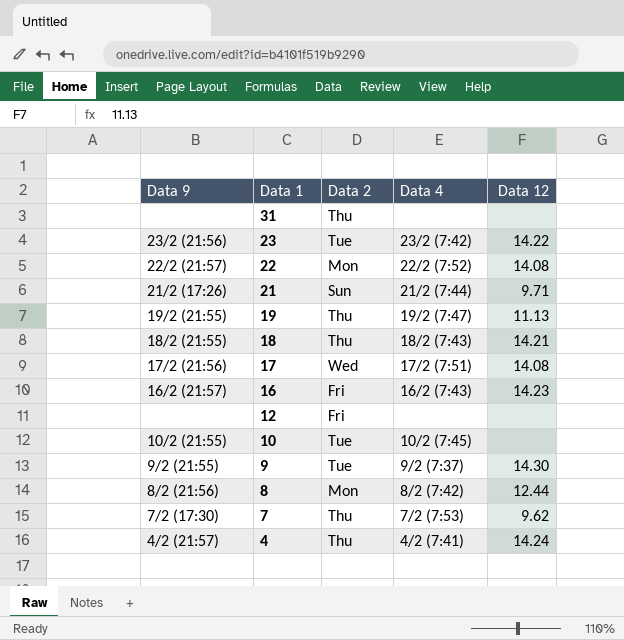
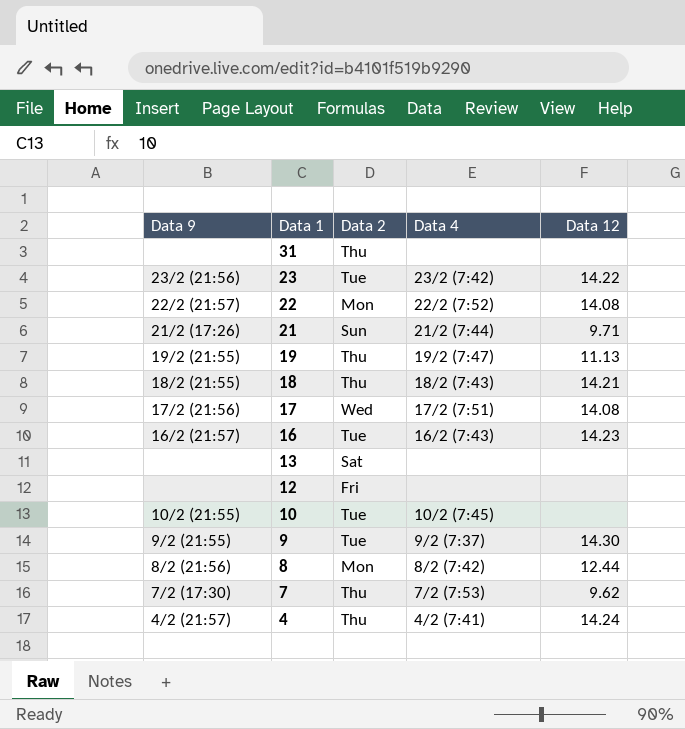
16 | Data 2: Fri -> Tue
row 13: none -> none | Sat | none | none

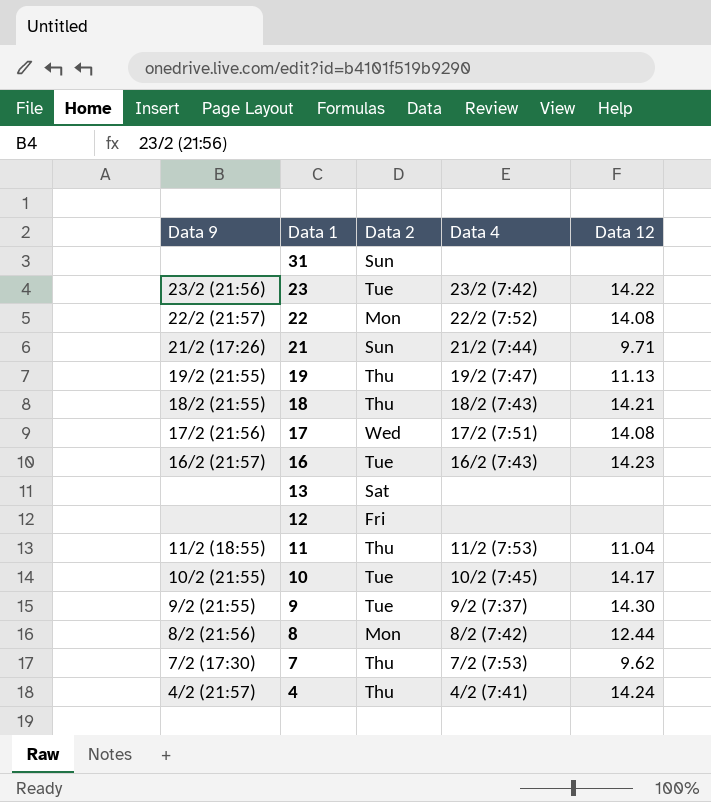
31 | Data 2: Thu -> Sun
row 11: none -> 11/2 (18:55) | Thu | 11/2 (7:53) | 11.04
10 | Data 12: none -> 14.17

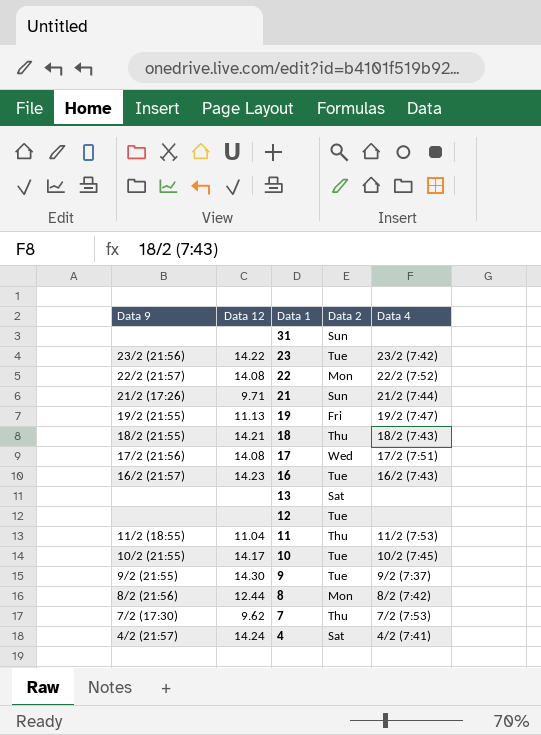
column Data 12 | position: 5 -> 2
19 | Data 2: Thu -> Fri
12 | Data 2: Fri -> Tue
4 | Data 2: Thu -> Sat

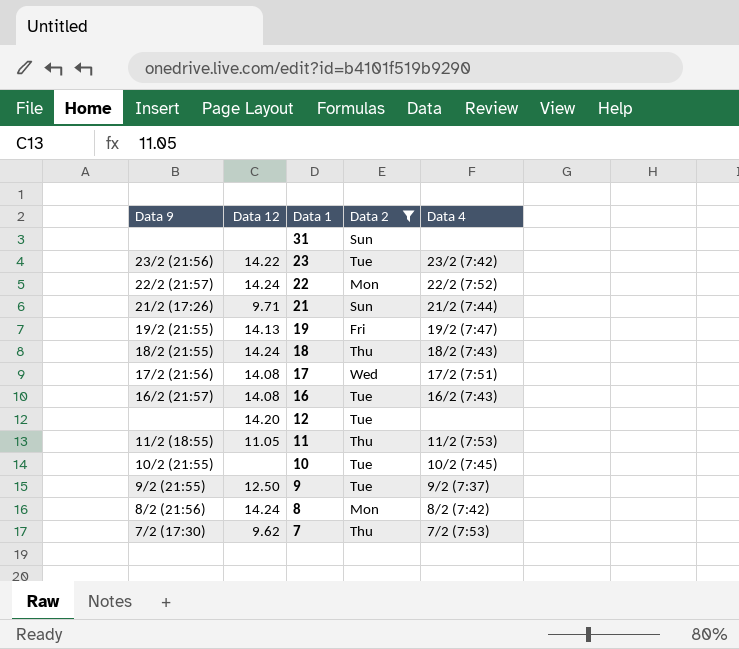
filter: none -> Data 2 != Sat
22 | Data 12: 14.08 -> 14.24
19 | Data 12: 11.13 -> 14.13
18 | Data 12: 14.21 -> 14.24
16 | Data 12: 14.23 -> 14.08
12 | Data 12: none -> 14.20
11 | Data 12: 11.04 -> 11.05
10 | Data 12: 14.17 -> none
9 | Data 12: 14.30 -> 12.50
8 | Data 12: 12.44 -> 14.24

